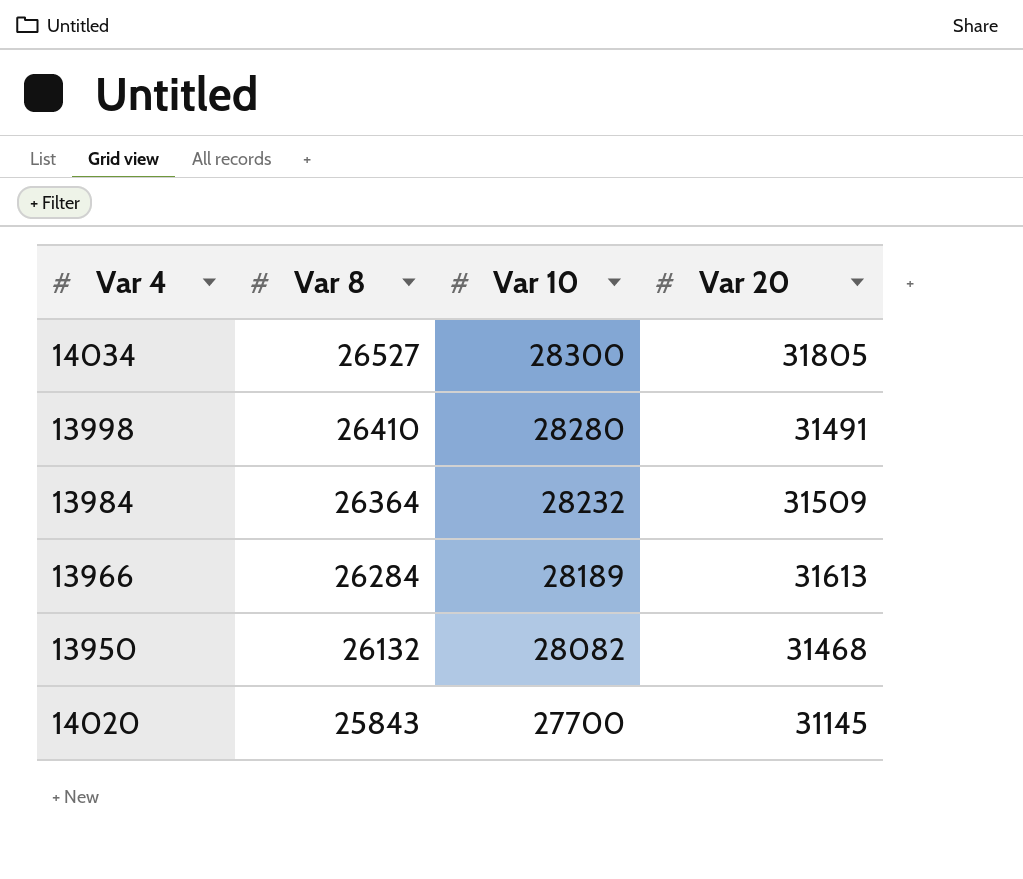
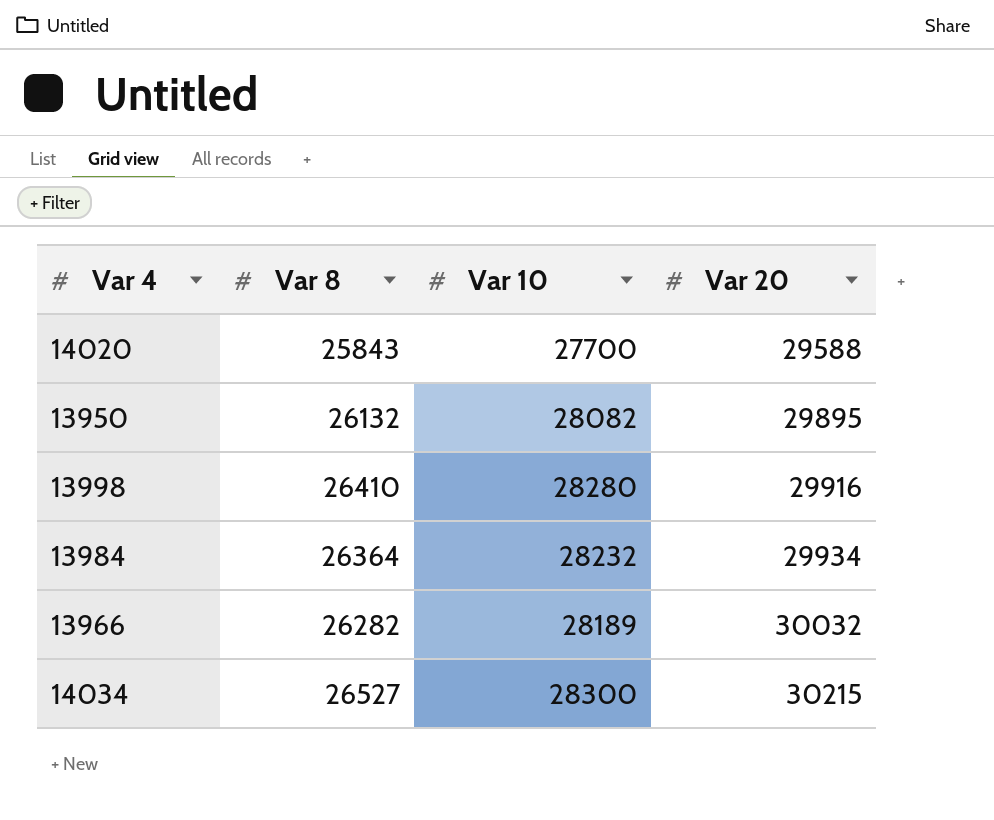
row order: Var 8 descending -> Var 20 ascending
14020 | Var 20: 31145 -> 29588
13950 | Var 20: 31468 -> 29895
13998 | Var 20: 31491 -> 29916
13984 | Var 20: 31509 -> 29934
13966 | Var 8: 26284 -> 26282
13966 | Var 20: 31613 -> 30032
14034 | Var 20: 31805 -> 30215

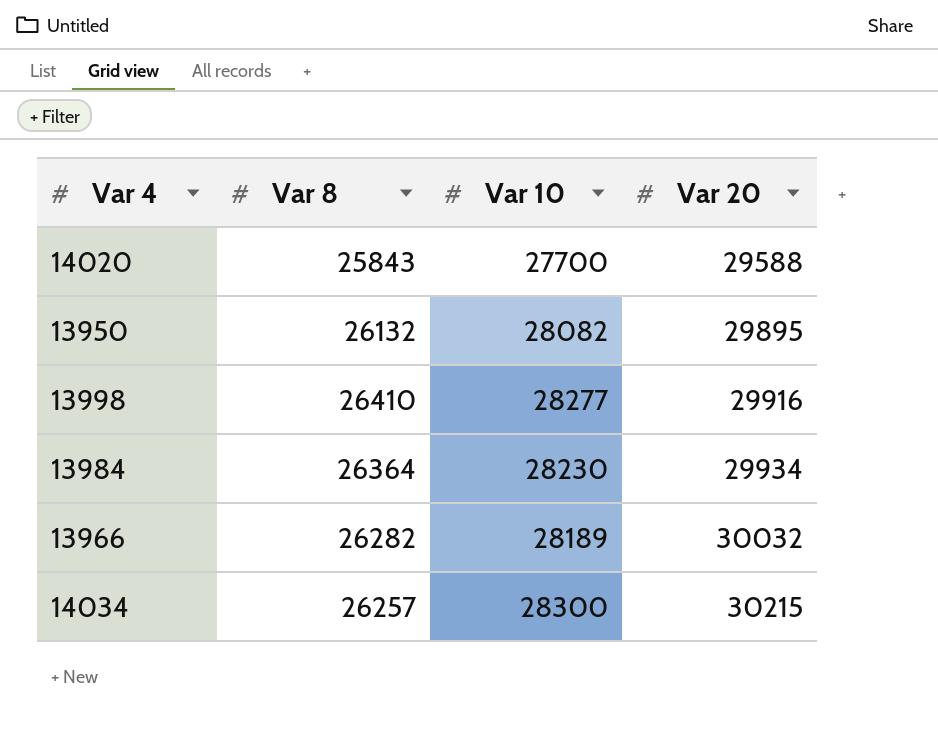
13998 | Var 10: 28280 -> 28277
13984 | Var 10: 28232 -> 28230
14034 | Var 8: 26527 -> 26257

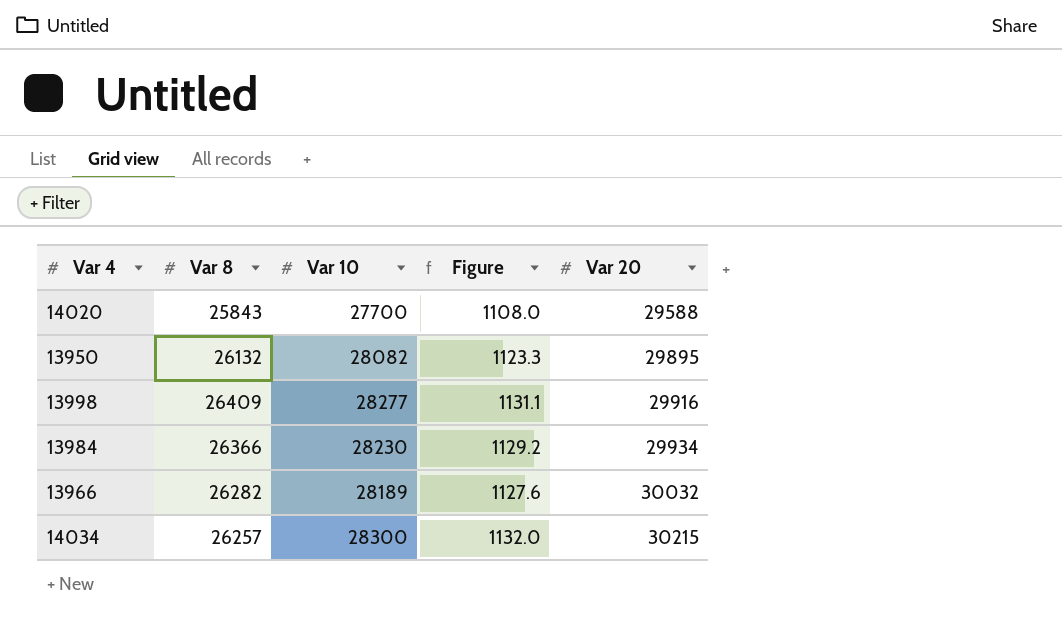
column Figure | formula: none -> [Var 10] * 0.04
13998 | Var 8: 26410 -> 26409
13984 | Var 8: 26364 -> 26366

